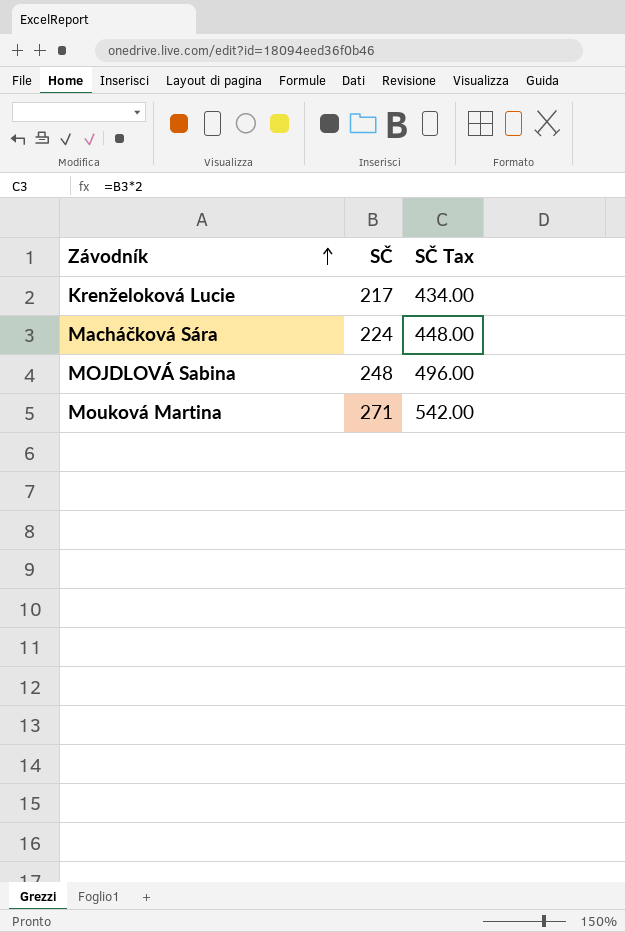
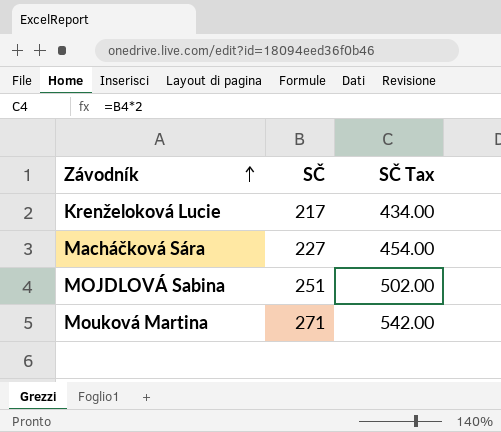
Macháčková Sára | SČ: 224 -> 227
Macháčková Sára | SČ Tax: 448.00 -> 454.00
MOJDLOVÁ Sabina | SČ: 248 -> 251
MOJDLOVÁ Sabina | SČ Tax: 496.00 -> 502.00

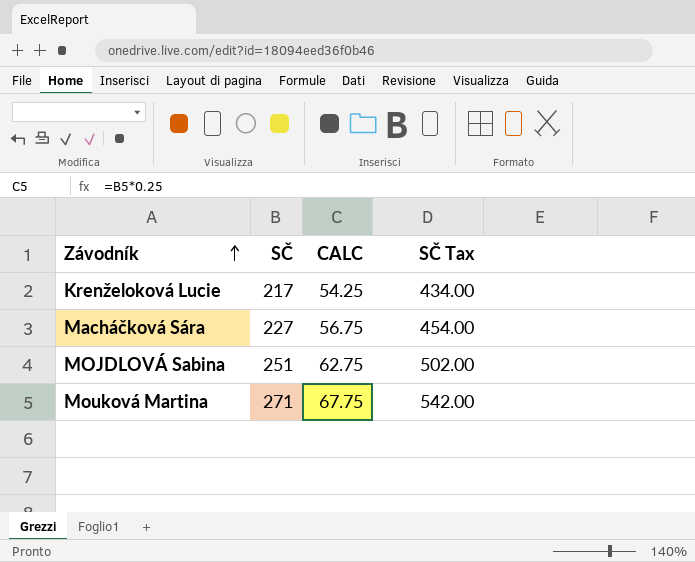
column CALC | formula: none -> [SČ] * 0.25

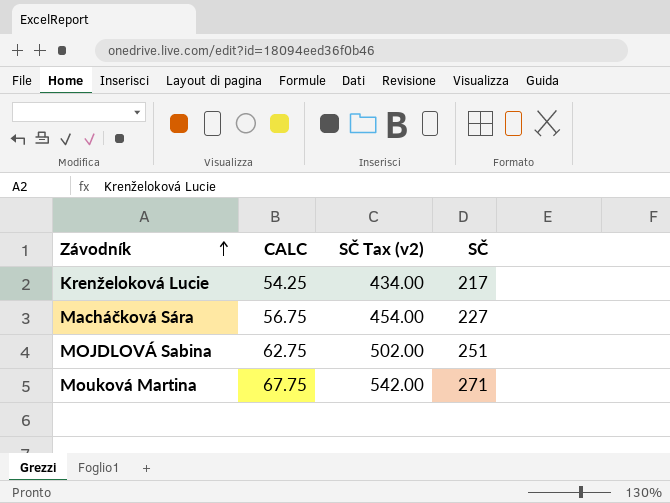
column name: SČ Tax -> SČ Tax (v2)
column SČ | position: 2 -> 4

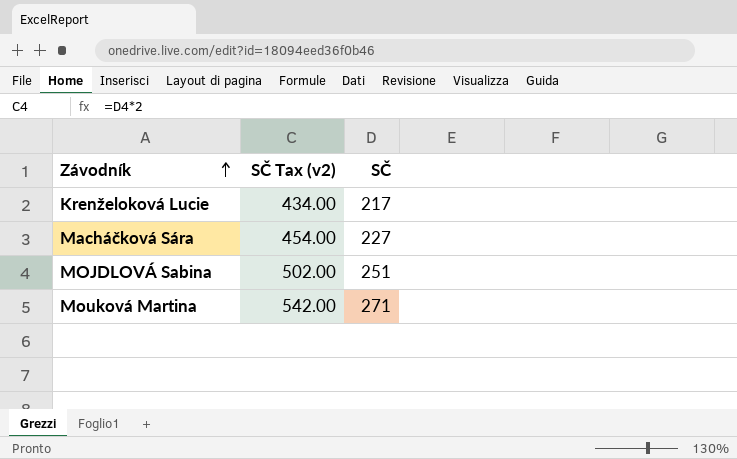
column CALC | formula: [SČ] * 0.25 -> none

